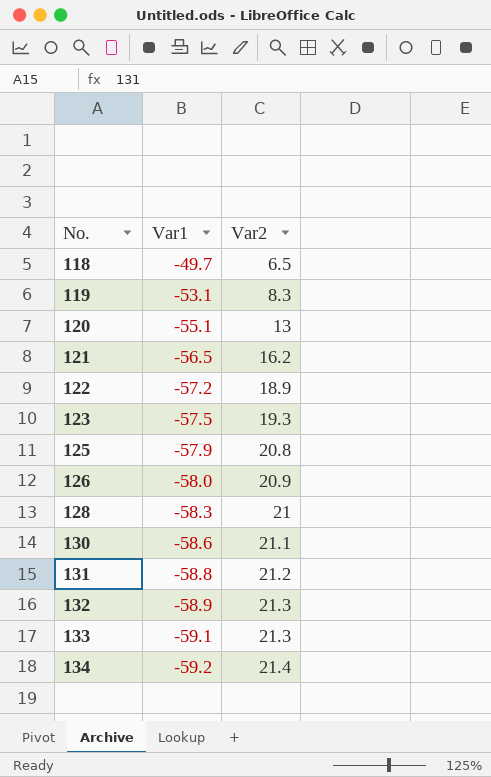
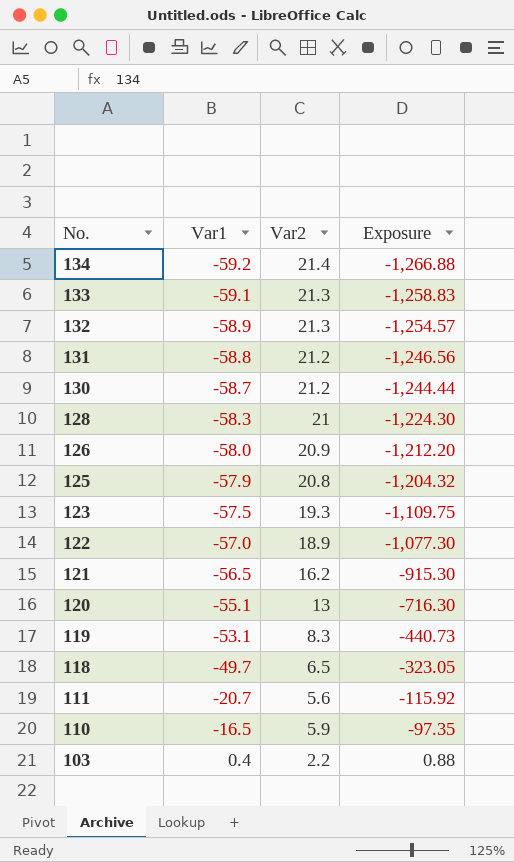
row order: No. ascending -> No. descending
column Exposure | formula: none -> [Var1] * [Var2]
130 | Var1: -58.6 -> -58.7
130 | Var2: 21.1 -> 21.2
122 | Var1: -57.2 -> -57.0
row 111: none -> -20.7 | 5.6 | -115.92
row 110: none -> -16.5 | 5.9 | -97.35
row 103: none -> 0.4 | 2.2 | 0.88

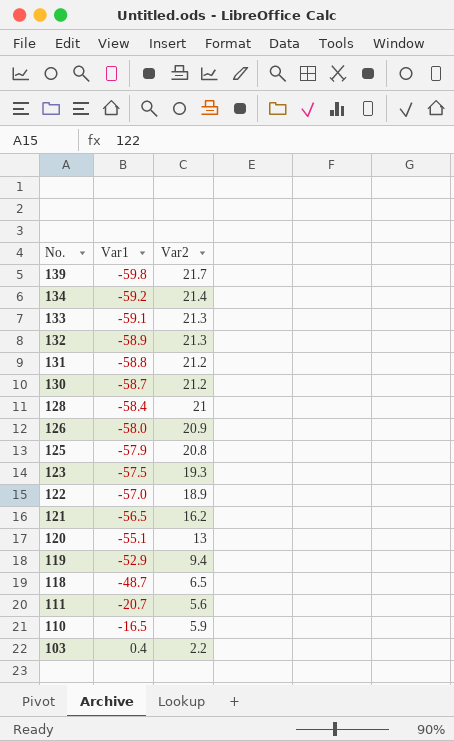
column Exposure | formula: [Var1] * [Var2] -> none
row 139: none -> -59.8 | 21.7
128 | Var1: -58.3 -> -58.4
119 | Var1: -53.1 -> -52.9
119 | Var2: 8.3 -> 9.4
118 | Var1: -49.7 -> -48.7

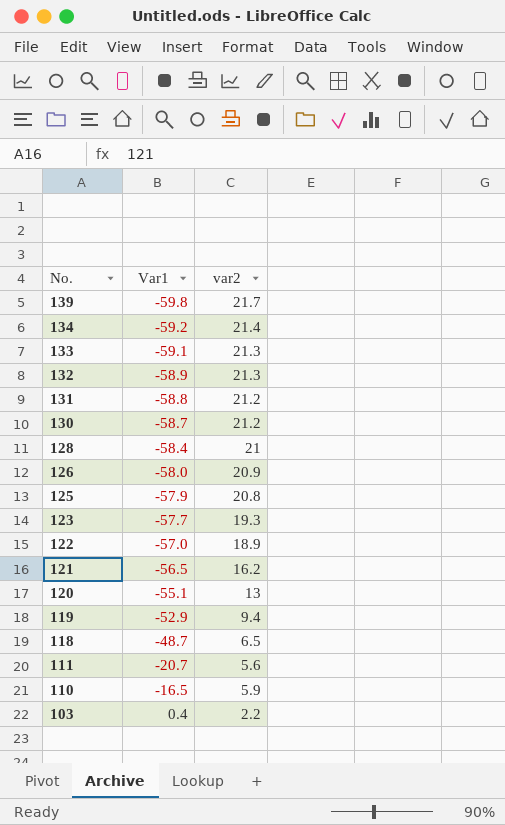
column name: Var2 -> var2
123 | Var1: -57.5 -> -57.7

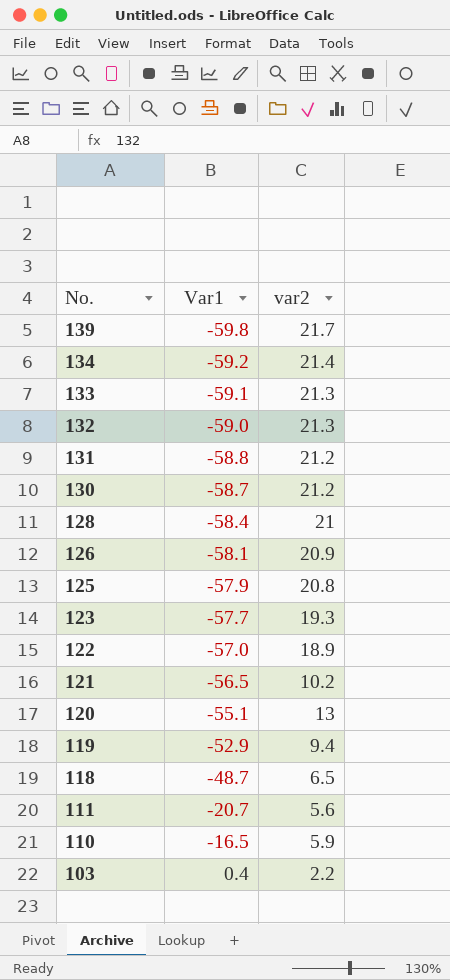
132 | Var1: -58.9 -> -59.0
126 | Var1: -58.0 -> -58.1
121 | var2: 16.2 -> 10.2

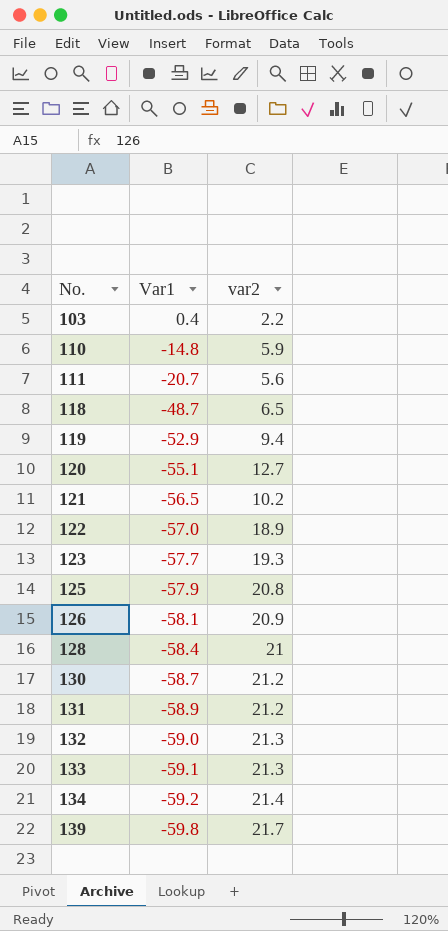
row order: No. descending -> No. ascending
110 | Var1: -16.5 -> -14.8
120 | var2: 13 -> 12.7
131 | Var1: -58.8 -> -58.9

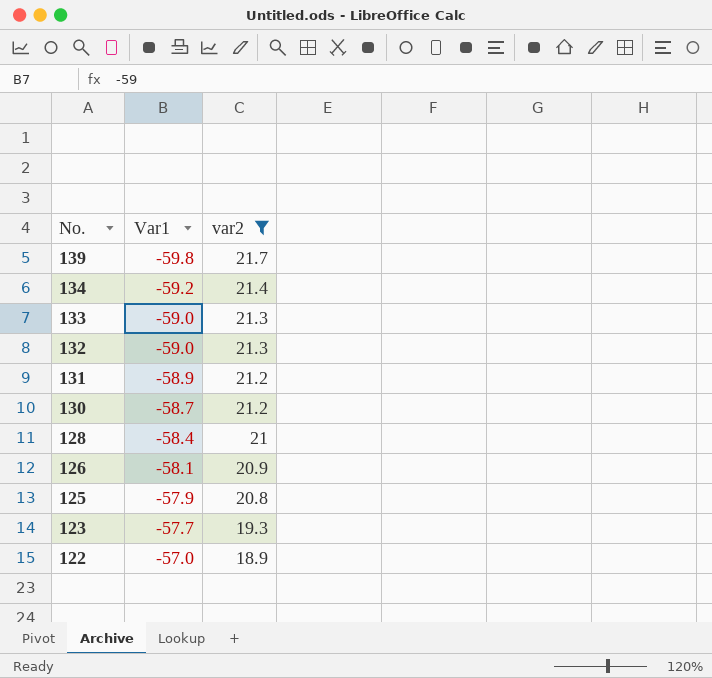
filter: none -> var2 >= 18.9
row order: No. ascending -> No. descending
133 | Var1: -59.1 -> -59.0

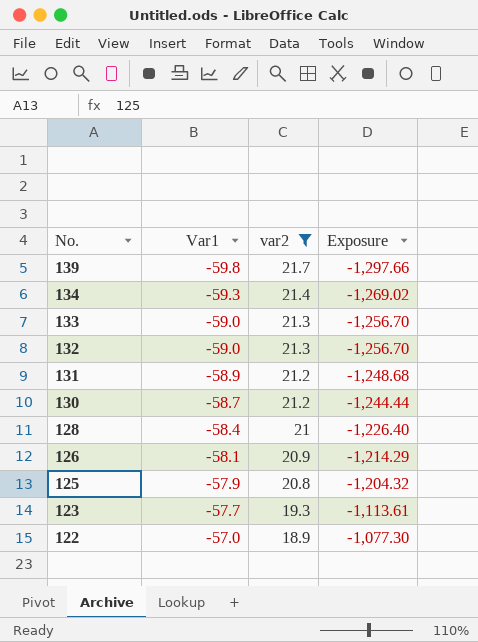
column Exposure | formula: none -> [Var1] * [var2]
134 | Var1: -59.2 -> -59.3

